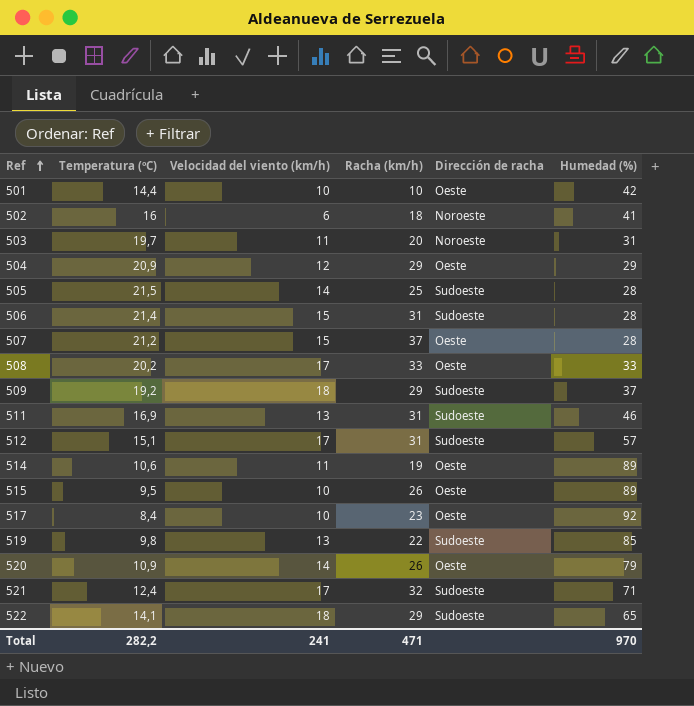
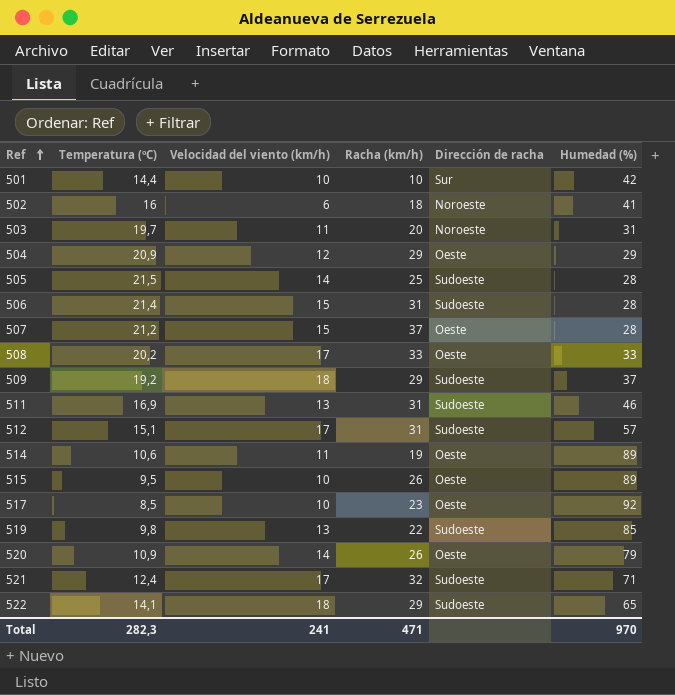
501 | Dirección de racha: Oeste -> Sur
517 | Temperatura (ºC): 8,4 -> 8,5
Total | Temperatura (ºC): 282,2 -> 282,3

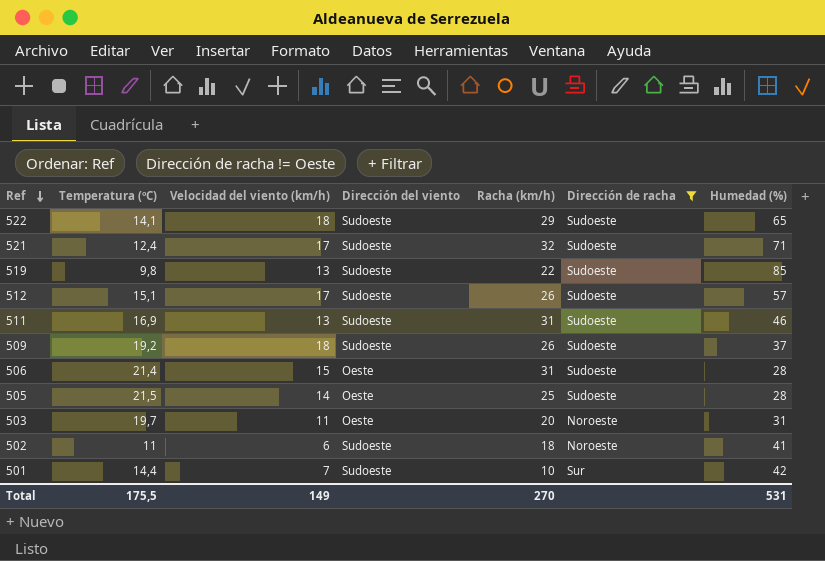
filter: none -> Dirección de racha != Oeste
row order: Ref ascending -> Ref descending
column Dirección del viento | position: none -> 4
512 | Racha (km/h): 31 -> 26
509 | Racha (km/h): 29 -> 26
502 | Temperatura (ºC): 16 -> 11
501 | Velocidad del viento (km/h): 10 -> 7
Total | Temperatura (ºC): 282,3 -> 175,5
Total | Velocidad del viento (km/h): 241 -> 149
Total | Racha (km/h): 471 -> 270
Total | Humedad (%): 970 -> 531

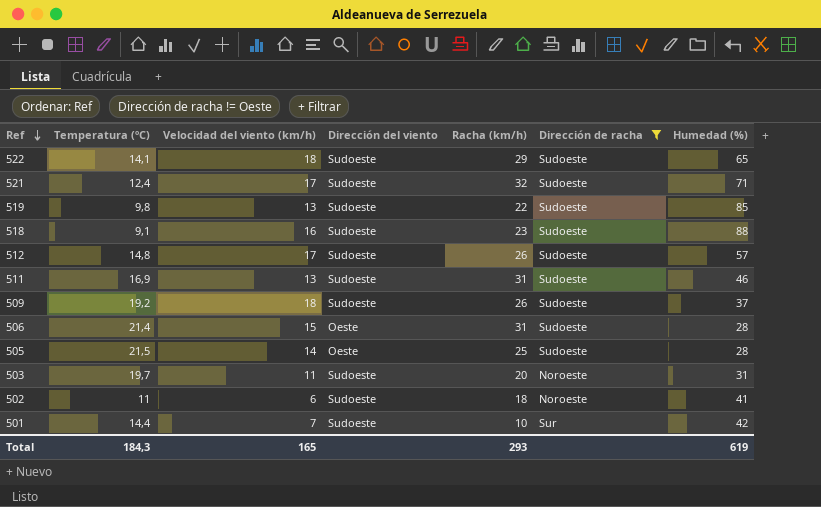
row 518: none -> 9,1 | 16 | Sudoeste | 23 | Sudoeste | 88
512 | Temperatura (ºC): 15,1 -> 14,8
503 | Dirección del viento: Oeste -> Sudoeste
Total | Temperatura (ºC): 175,5 -> 184,3
Total | Velocidad del viento (km/h): 149 -> 165
Total | Racha (km/h): 270 -> 293
Total | Humedad (%): 531 -> 619

